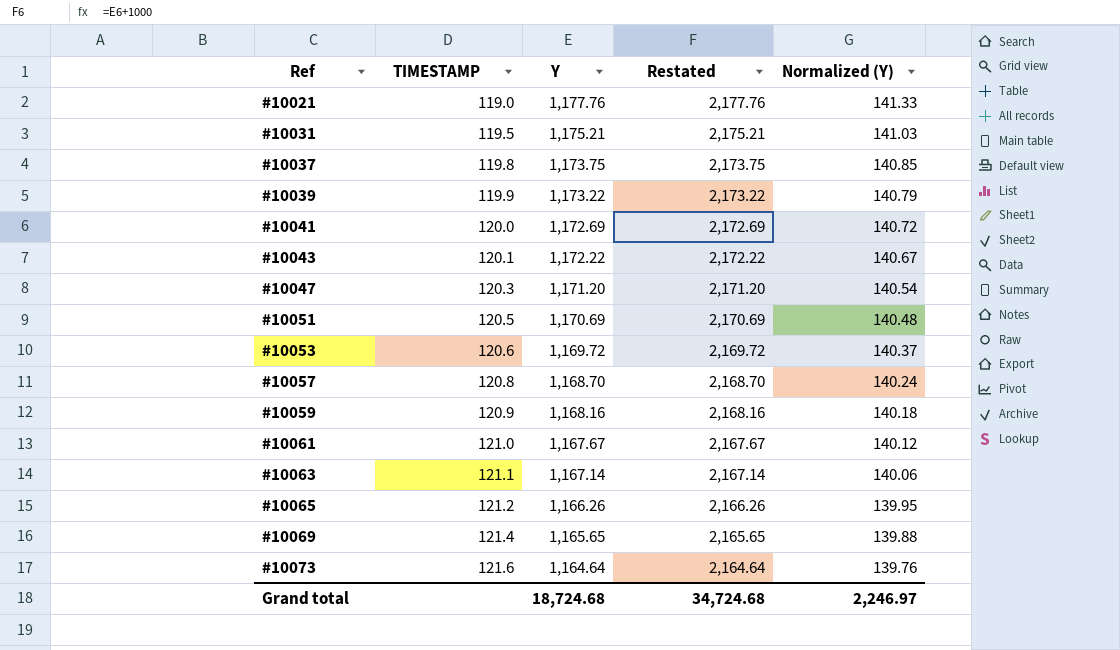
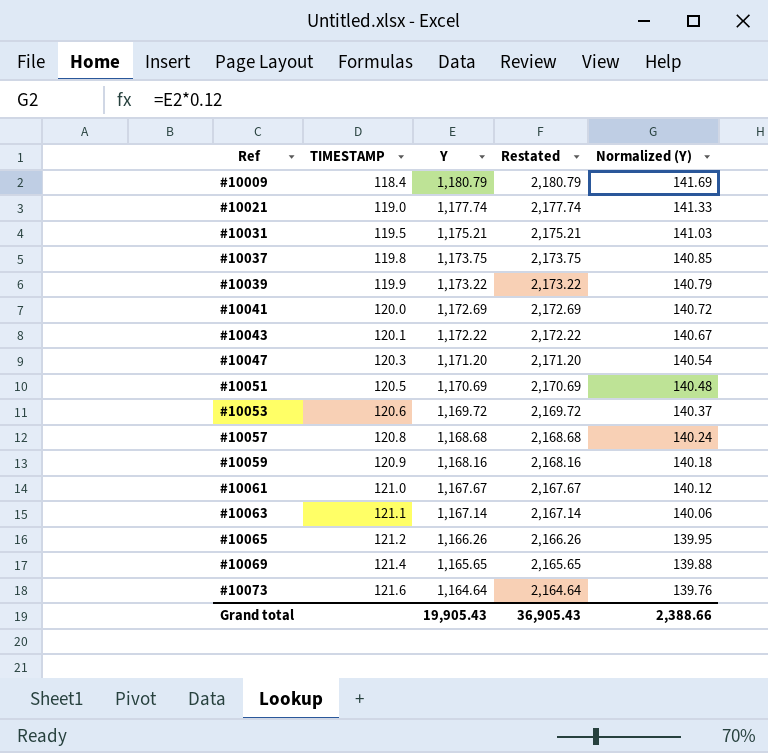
row #10009: none -> 118.4 | 1,180.79 | 2,180.79 | 141.69
#10021 | Y: 1,177.76 -> 1,177.74
#10021 | Restated: 2,177.76 -> 2,177.74
#10057 | Y: 1,168.70 -> 1,168.68
#10057 | Restated: 2,168.70 -> 2,168.68
Grand total | Y: 18,724.68 -> 19,905.43
Grand total | Restated: 34,724.68 -> 36,905.43
Grand total | Normalized (Y): 2,246.97 -> 2,388.66

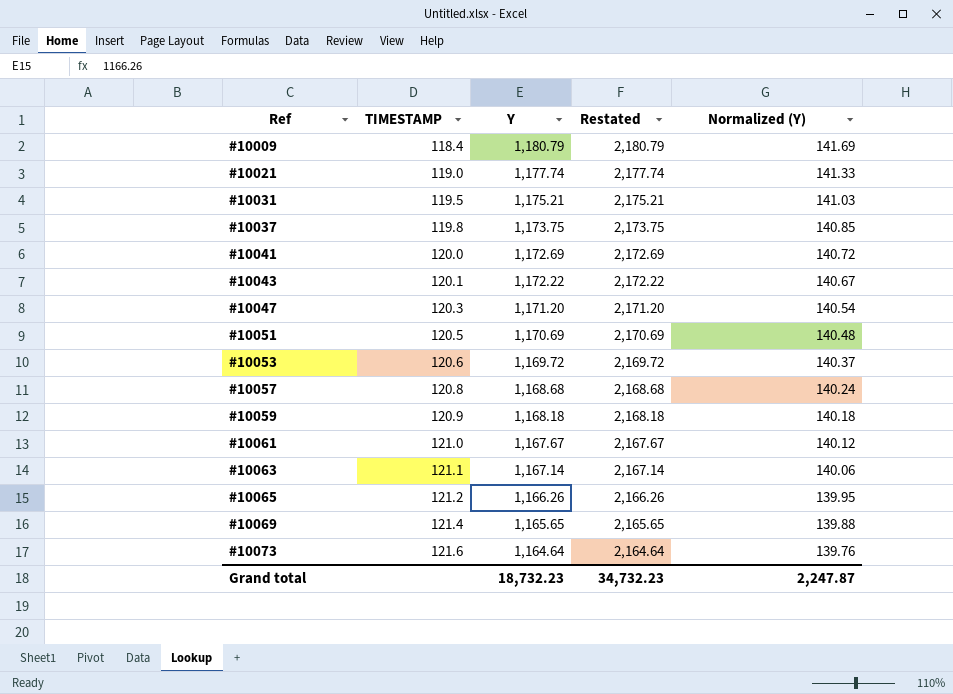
row #10039: 119.9 | 1,173.22 | 2,173.22 | 140.79 -> none
#10059 | Y: 1,168.16 -> 1,168.18
#10059 | Restated: 2,168.16 -> 2,168.18
Grand total | Y: 19,905.43 -> 18,732.23
Grand total | Restated: 36,905.43 -> 34,732.23
Grand total | Normalized (Y): 2,388.66 -> 2,247.87

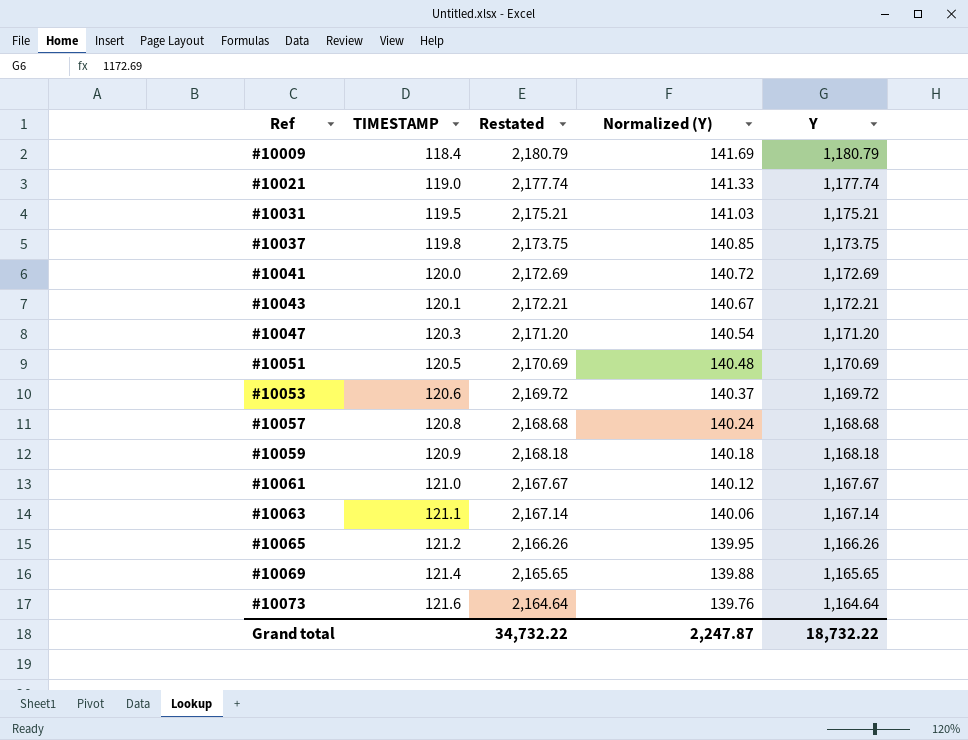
column Y | position: 3 -> 5
#10043 | Restated: 2,172.22 -> 2,172.21
#10043 | Y: 1,172.22 -> 1,172.21
Grand total | Restated: 34,732.23 -> 34,732.22
Grand total | Y: 18,732.23 -> 18,732.22

